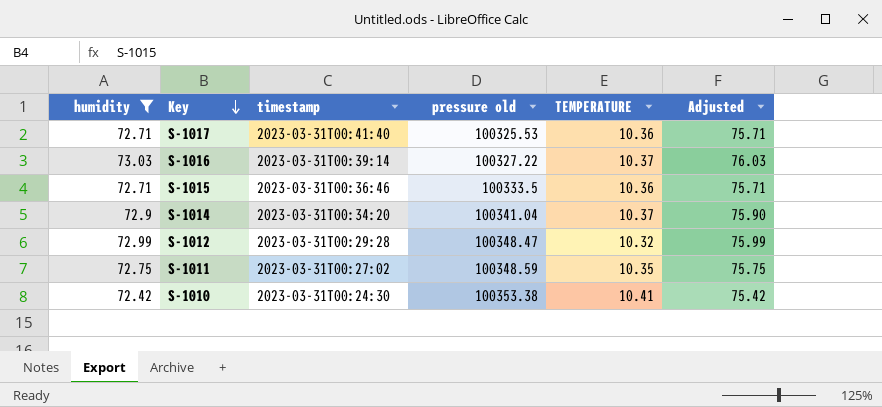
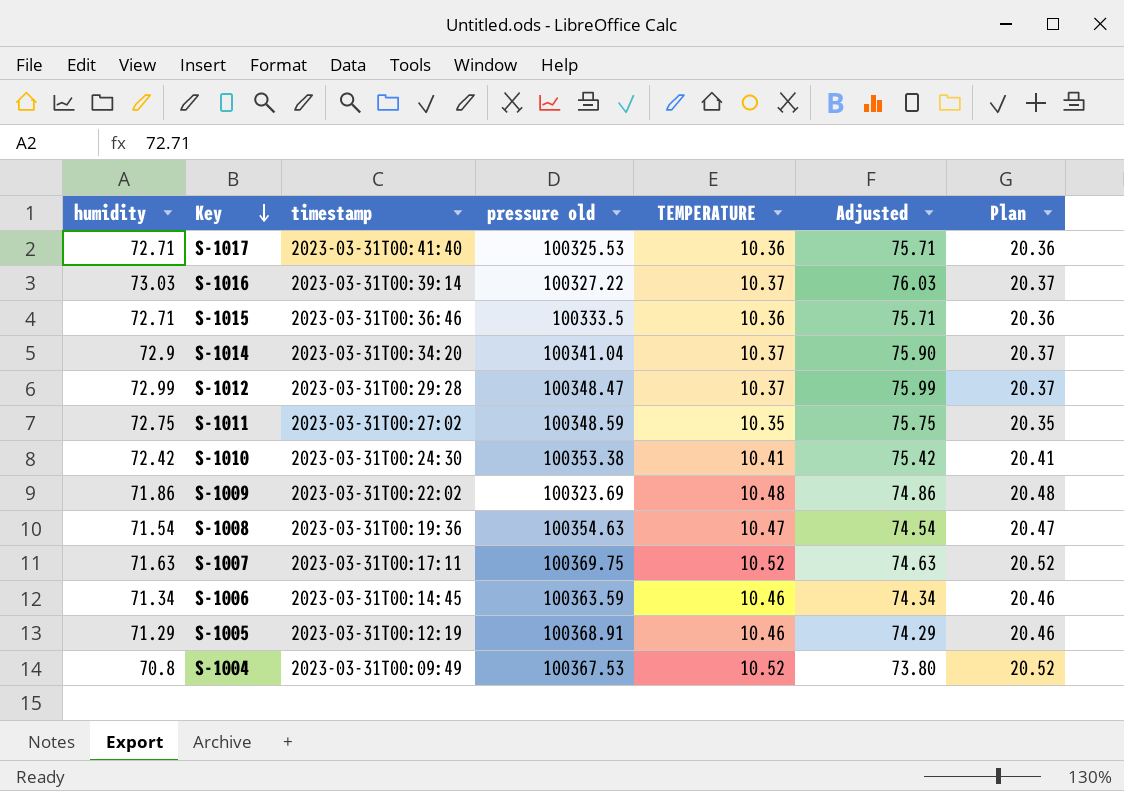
filter: humidity >= 72.42 -> none
column Plan | formula: none -> [TEMPERATURE] + 10
S-1012 | TEMPERATURE: 10.32 -> 10.37

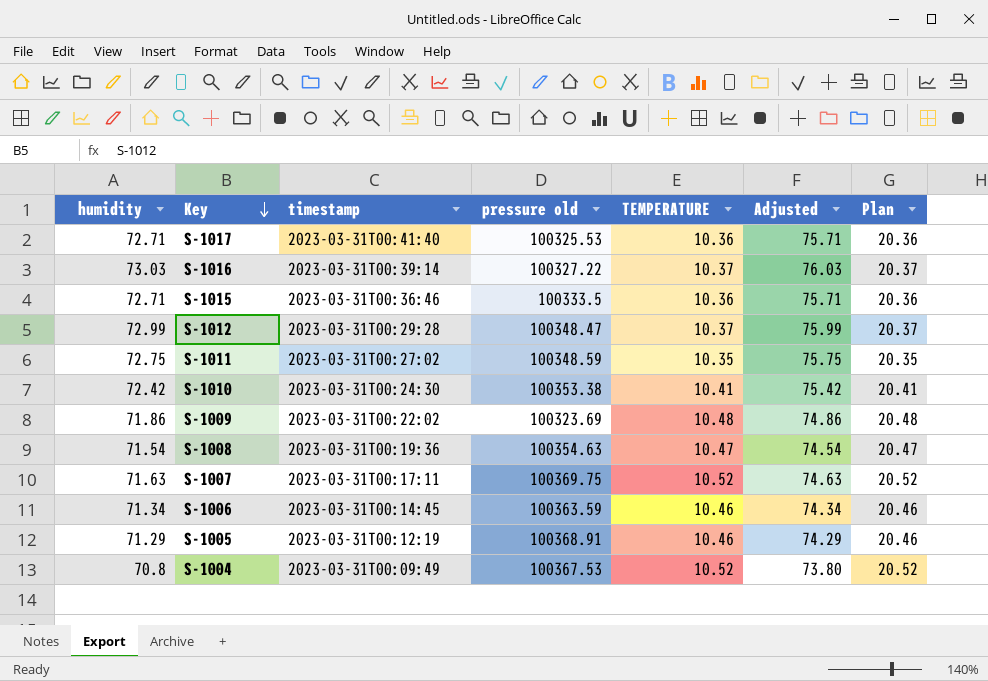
row S-1014: 72.9 | 2023-03-31T00:34:20 | 100341.04 | 10.37 | 75.90 | 20.37 -> none

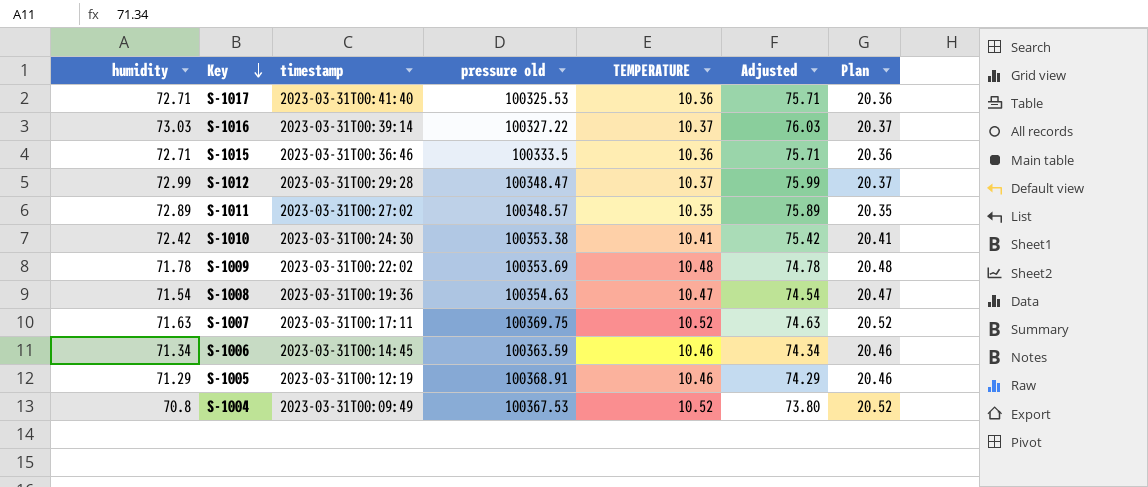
S-1011 | humidity: 72.75 -> 72.89
S-1011 | pressure old: 100348.59 -> 100348.57
S-1011 | Adjusted: 75.75 -> 75.89
S-1009 | humidity: 71.86 -> 71.78
S-1009 | pressure old: 100323.69 -> 100353.69
S-1009 | Adjusted: 74.86 -> 74.78

